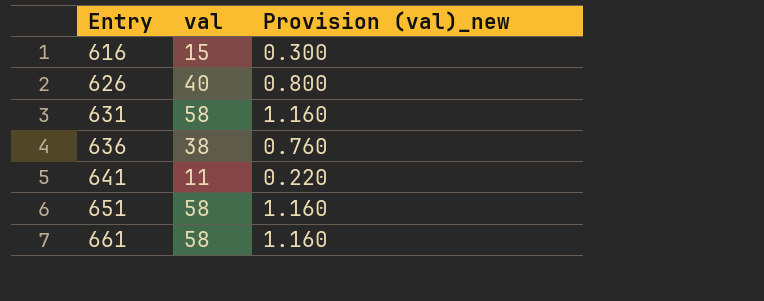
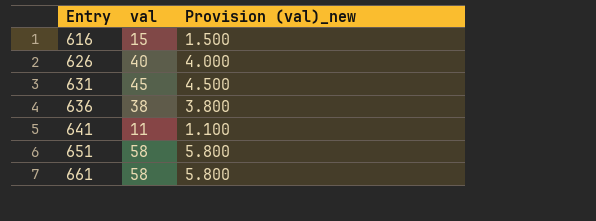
column Provision (val)_new | formula: [val] * 0.02 -> [val] * 0.1
631 | val: 58 -> 45

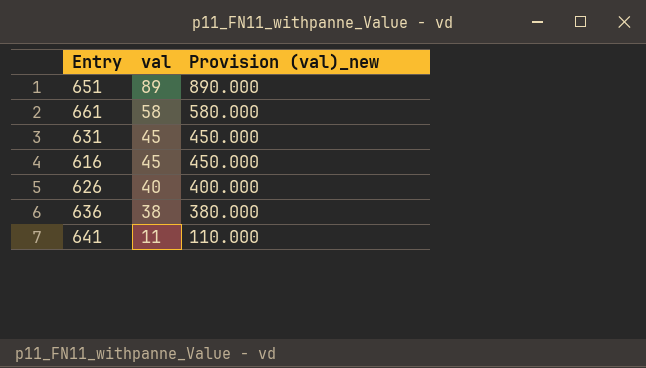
row order: Entry ascending -> val descending
column Provision (val)_new | formula: [val] * 0.1 -> [val] * 10
651 | val: 58 -> 89
616 | val: 15 -> 45

